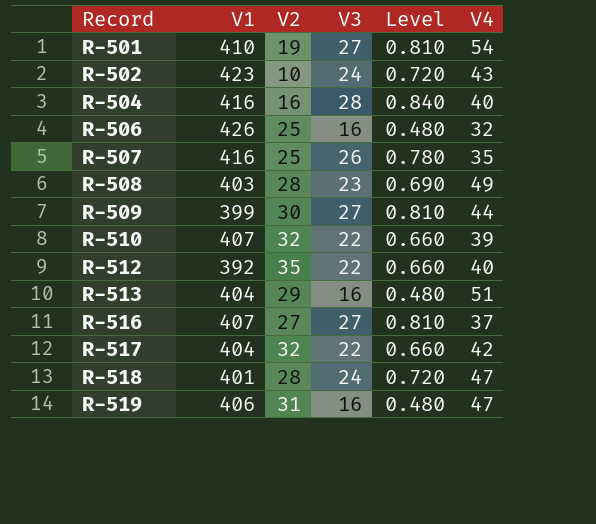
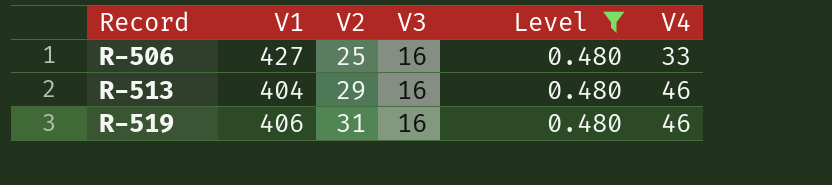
filter: none -> Level = 0.480
R-506 | V1: 426 -> 427
R-506 | V4: 32 -> 33
R-513 | V4: 51 -> 46
R-519 | V4: 47 -> 46

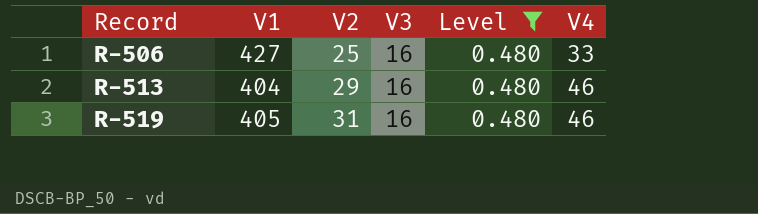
R-519 | V1: 406 -> 405

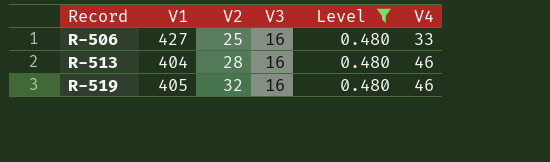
R-513 | V2: 29 -> 28
R-519 | V2: 31 -> 32

